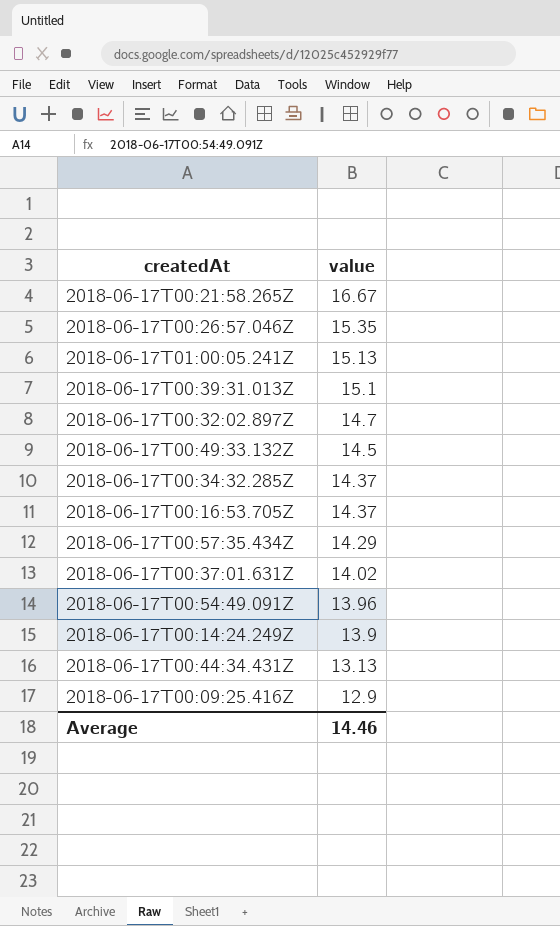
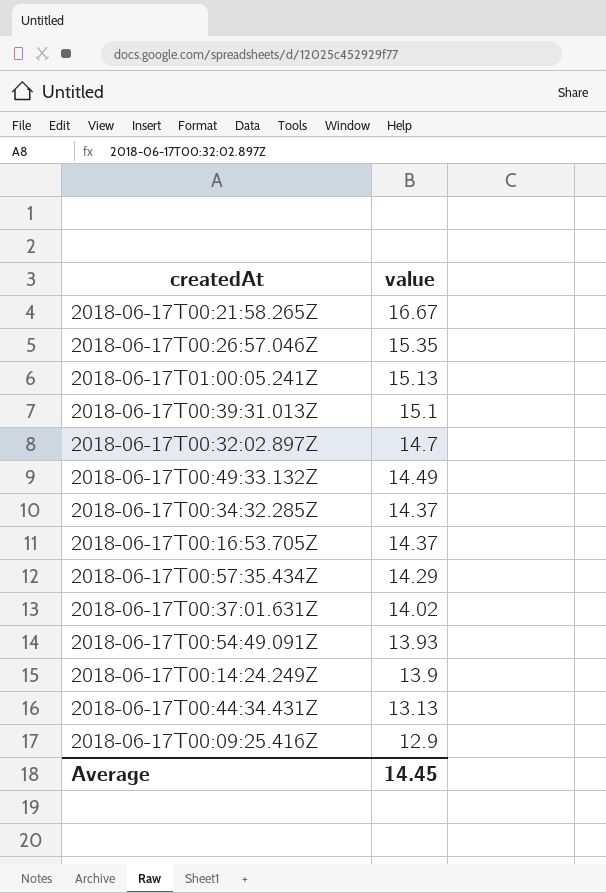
2018-06-17T00:49:33.132Z | value: 14.5 -> 14.49
2018-06-17T00:54:49.091Z | value: 13.96 -> 13.93
Average | value: 14.46 -> 14.45

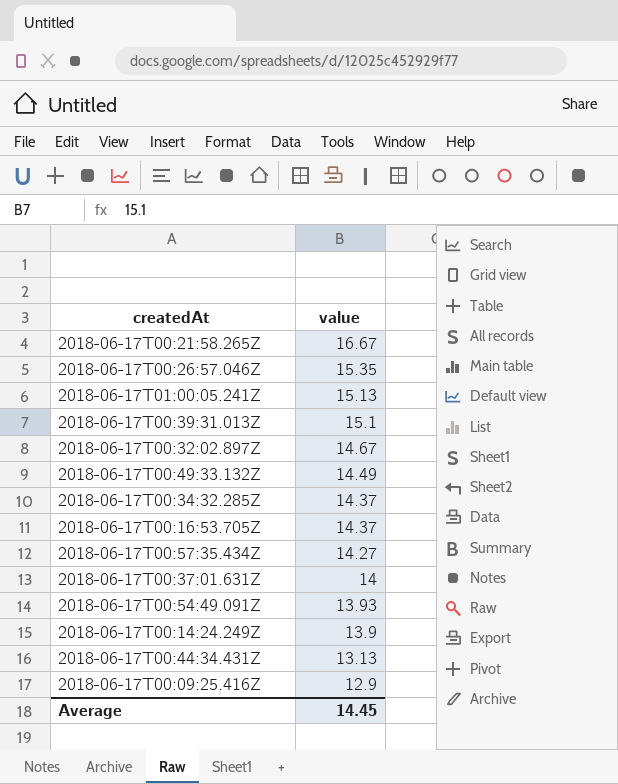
2018-06-17T00:32:02.897Z | value: 14.7 -> 14.67
2018-06-17T00:57:35.434Z | value: 14.29 -> 14.27
2018-06-17T00:37:01.631Z | value: 14.02 -> 14

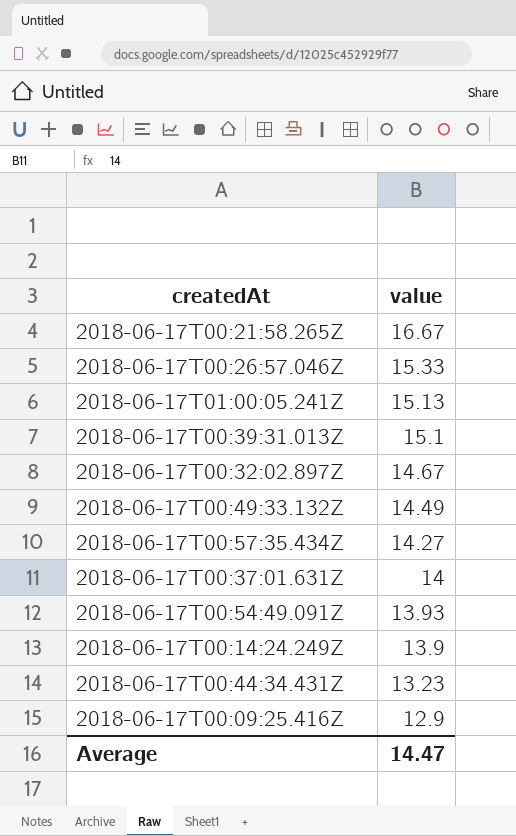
row 2018-06-17T00:34:32.285Z: 14.37 -> none
row 2018-06-17T00:16:53.705Z: 14.37 -> none
2018-06-17T00:26:57.046Z | value: 15.35 -> 15.33
2018-06-17T00:44:34.431Z | value: 13.13 -> 13.23
Average | value: 14.45 -> 14.47

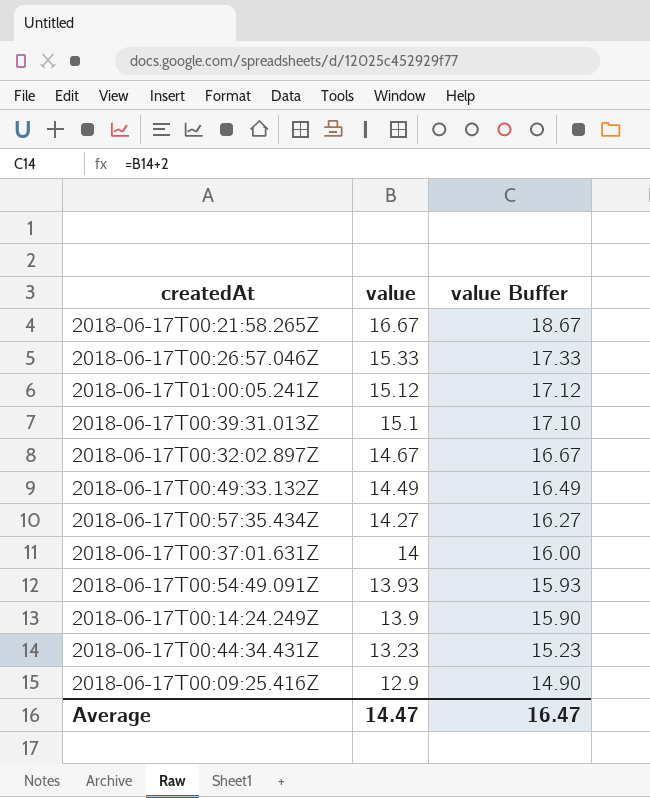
column value Buffer | formula: none -> [value] + 2
2018-06-17T01:00:05.241Z | value: 15.13 -> 15.12

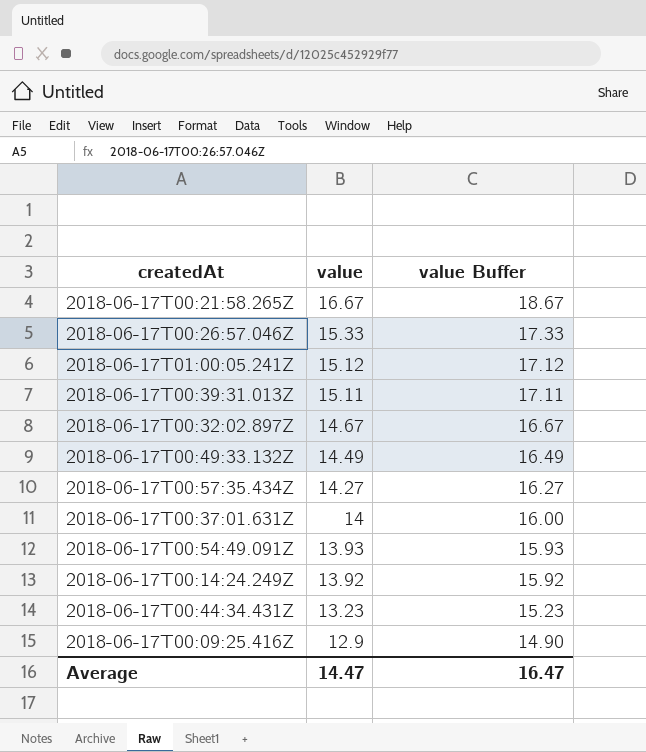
2018-06-17T00:39:31.013Z | value: 15.1 -> 15.11
2018-06-17T00:39:31.013Z | value Buffer: 17.10 -> 17.11
2018-06-17T00:14:24.249Z | value: 13.9 -> 13.92
2018-06-17T00:14:24.249Z | value Buffer: 15.90 -> 15.92

